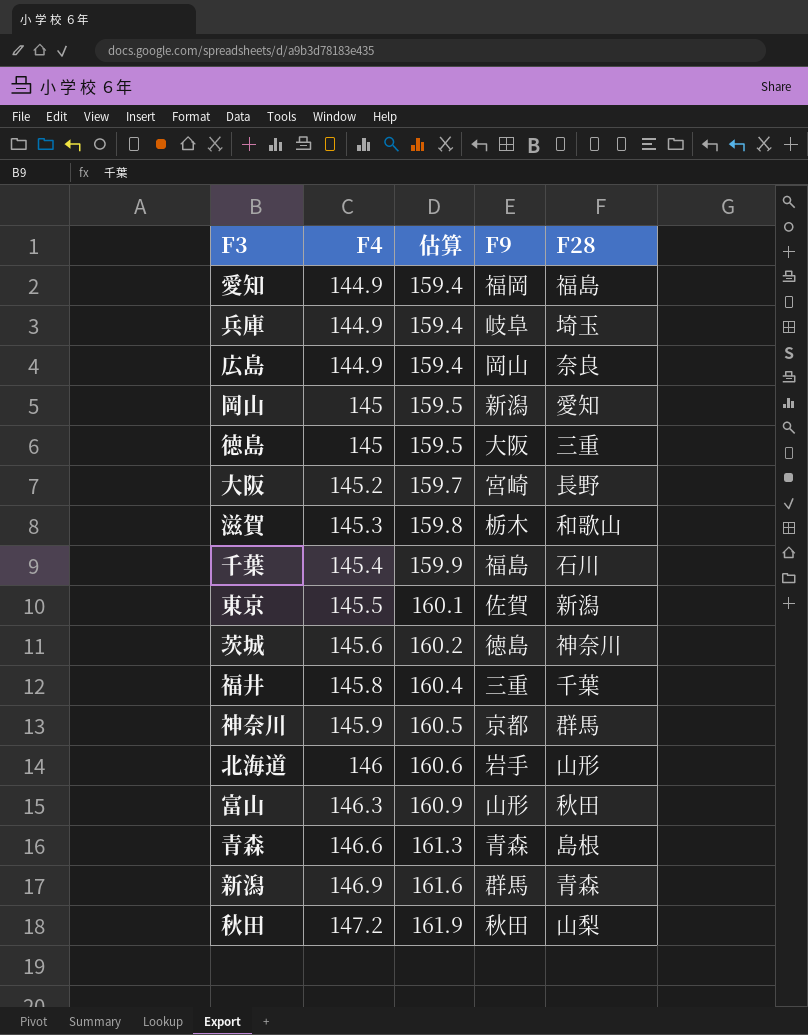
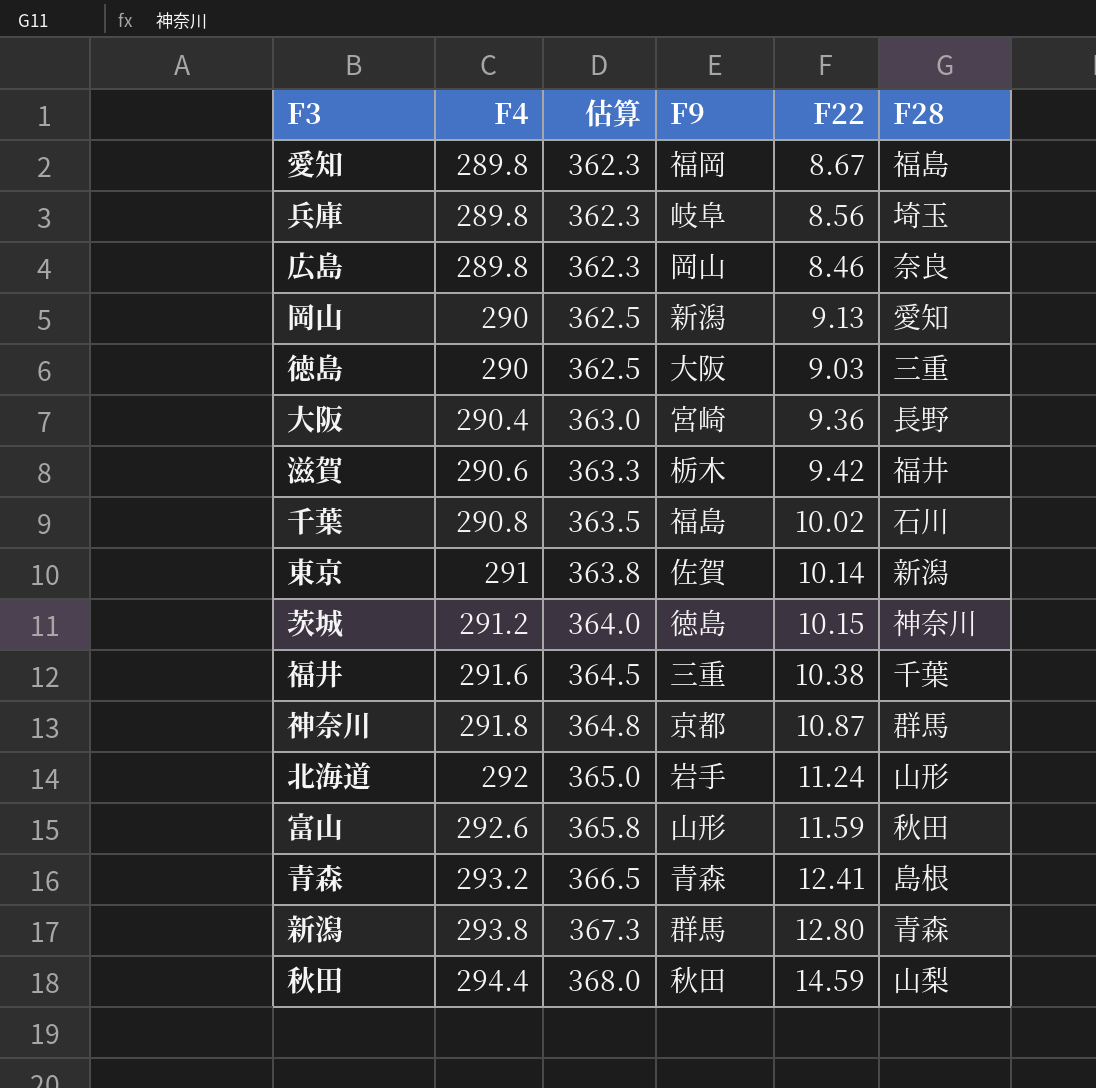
column 估算 | formula: [F4] * 1.1 -> [F4] * 1.25
column F22 | position: none -> 5
愛知 | F4: 144.9 -> 289.8
兵庫 | F4: 144.9 -> 289.8
広島 | F4: 144.9 -> 289.8
岡山 | F4: 145 -> 290
徳島 | F4: 145 -> 290
大阪 | F4: 145.2 -> 290.4
滋賀 | F4: 145.3 -> 290.6
滋賀 | F28: 和歌山 -> 福井
千葉 | F4: 145.4 -> 290.8
東京 | F4: 145.5 -> 291
茨城 | F4: 145.6 -> 291.2
福井 | F4: 145.8 -> 291.6
神奈川 | F4: 145.9 -> 291.8
北海道 | F4: 146 -> 292
富山 | F4: 146.3 -> 292.6
青森 | F4: 146.6 -> 293.2
新潟 | F4: 146.9 -> 293.8
秋田 | F4: 147.2 -> 294.4

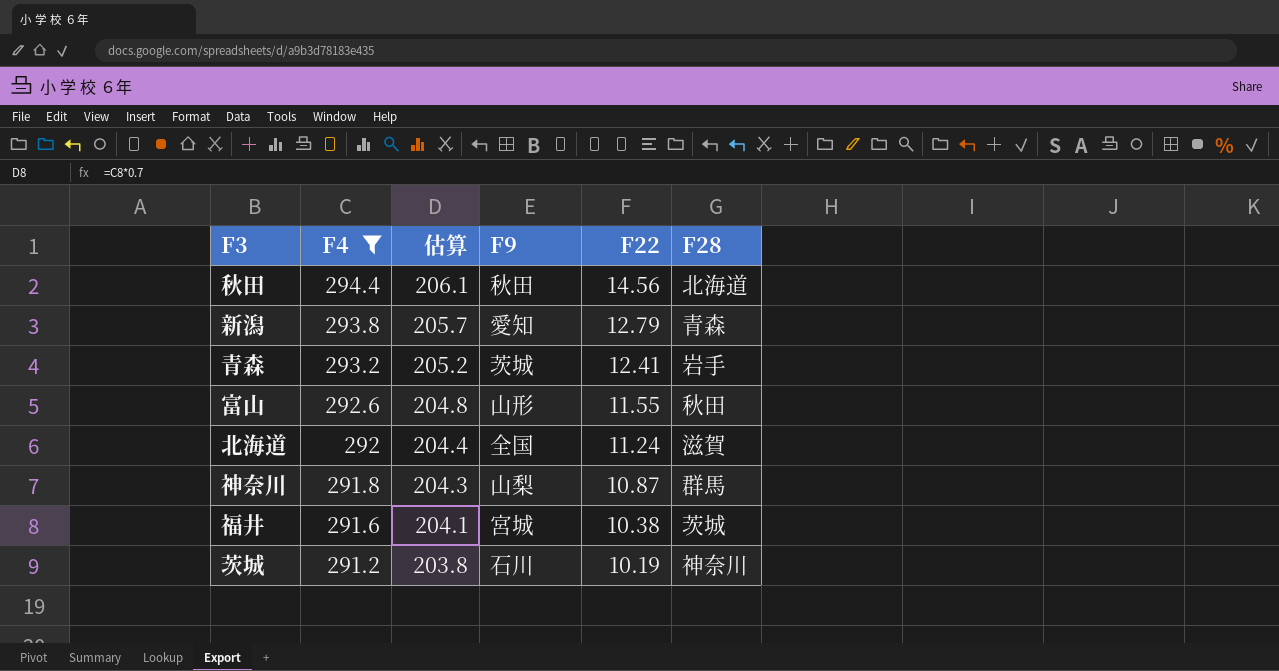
filter: none -> F4 >= 291.2
row order: F4 ascending -> F4 descending
column 估算 | formula: [F4] * 1.25 -> [F4] * 0.7
秋田 | F22: 14.59 -> 14.56
秋田 | F28: 山梨 -> 北海道
新潟 | F9: 群馬 -> 愛知
新潟 | F22: 12.80 -> 12.79
青森 | F9: 青森 -> 茨城
青森 | F28: 島根 -> 岩手
富山 | F22: 11.59 -> 11.55
北海道 | F9: 岩手 -> 全国
北海道 | F28: 山形 -> 滋賀
神奈川 | F9: 京都 -> 山梨
福井 | F9: 三重 -> 宮城
福井 | F28: 千葉 -> 茨城
茨城 | F9: 徳島 -> 石川
茨城 | F22: 10.15 -> 10.19

